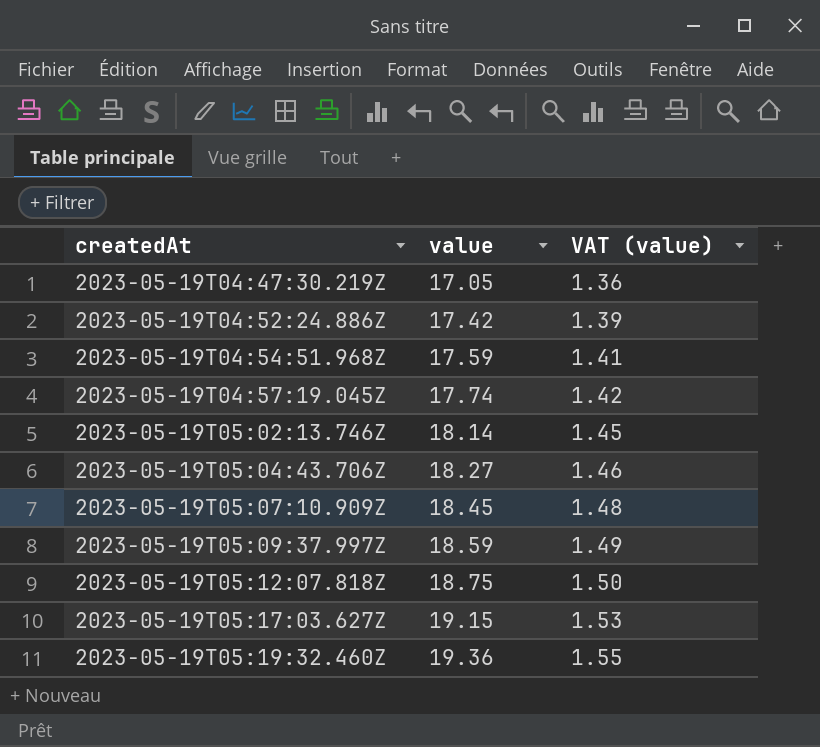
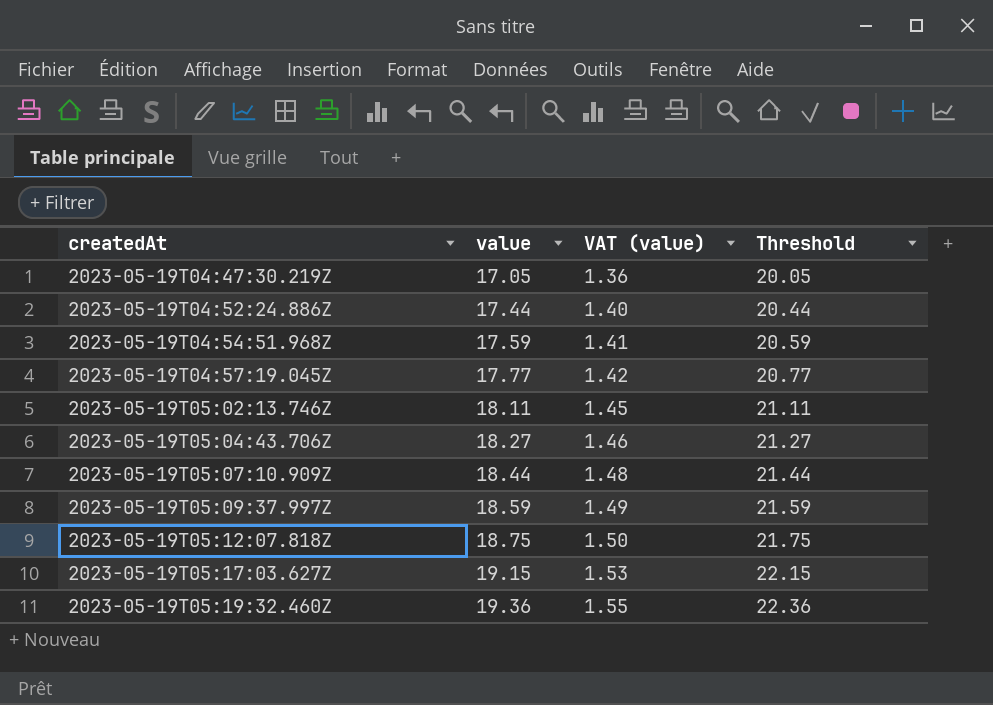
column Threshold | formula: none -> [value] + 3
2023-05-19T04:52:24.886Z | value: 17.42 -> 17.44
2023-05-19T04:52:24.886Z | VAT (value): 1.39 -> 1.40
2023-05-19T04:57:19.045Z | value: 17.74 -> 17.77
2023-05-19T05:02:13.746Z | value: 18.14 -> 18.11
2023-05-19T05:07:10.909Z | value: 18.45 -> 18.44

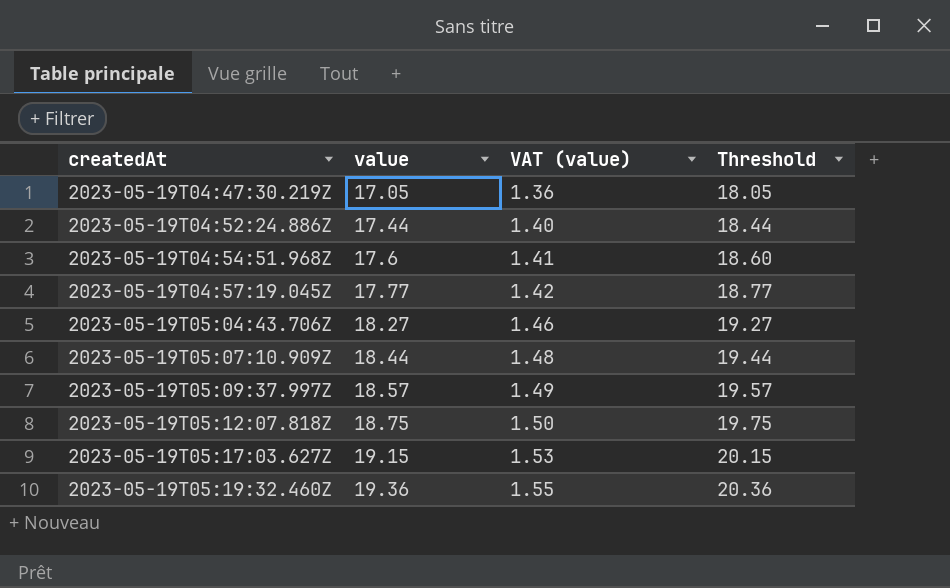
column Threshold | formula: [value] + 3 -> [value] + 1
row 2023-05-19T05:02:13.746Z: 18.11 | 1.45 | 21.11 -> none
2023-05-19T04:54:51.968Z | value: 17.59 -> 17.6
2023-05-19T05:09:37.997Z | value: 18.59 -> 18.57

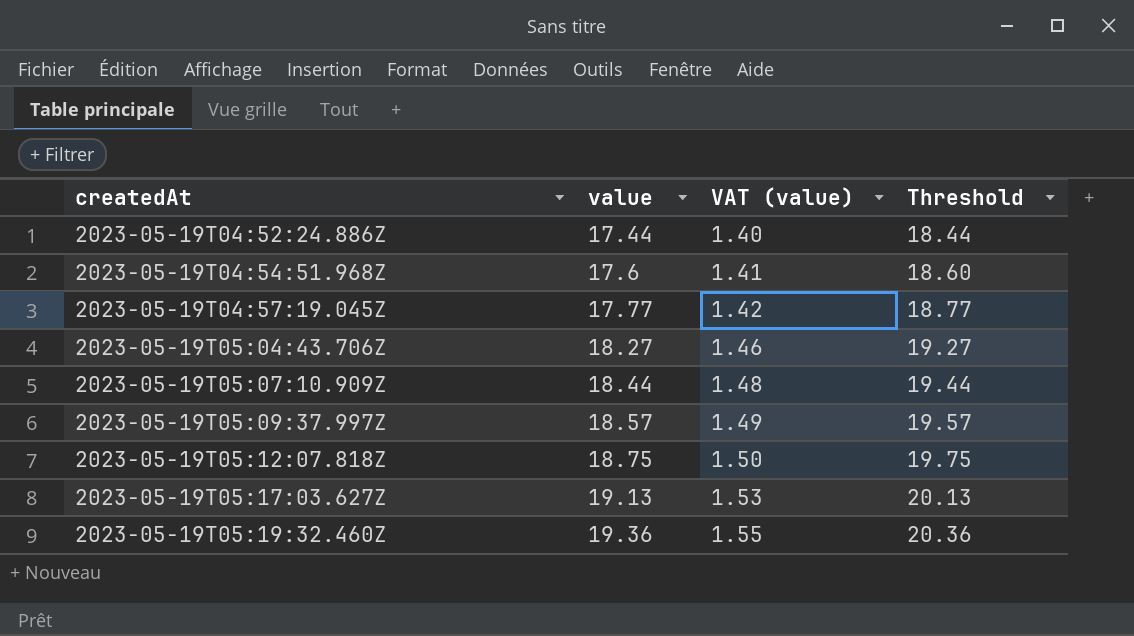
row 2023-05-19T04:47:30.219Z: 17.05 | 1.36 | 18.05 -> none
2023-05-19T05:17:03.627Z | value: 19.15 -> 19.13
2023-05-19T05:17:03.627Z | Threshold: 20.15 -> 20.13

